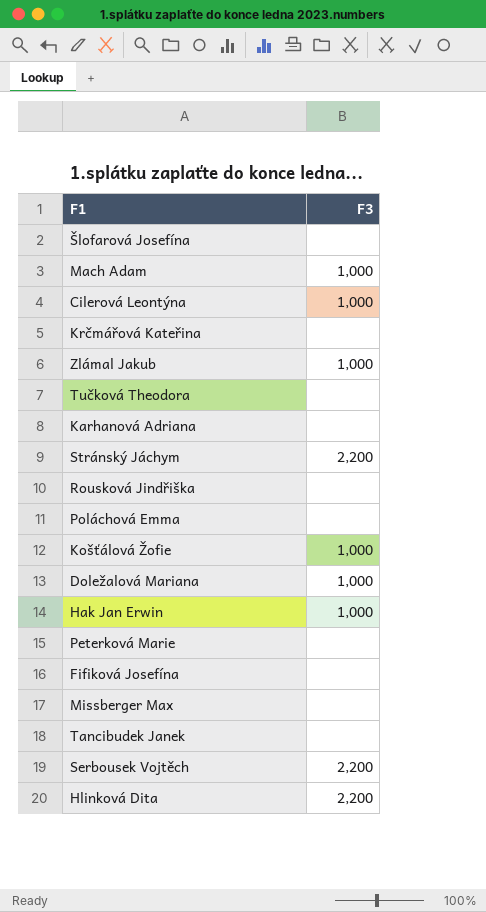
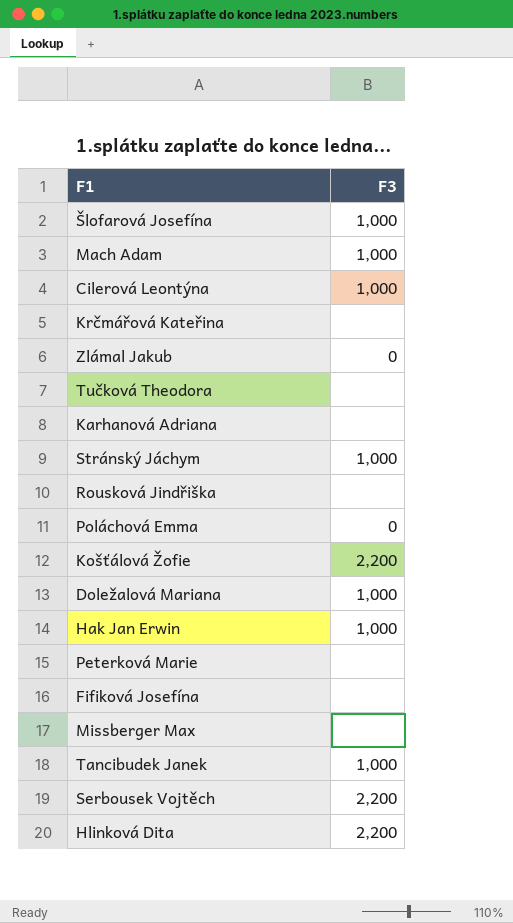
Šlofarová Josefína | F3: none -> 1,000
Zlámal Jakub | F3: 1,000 -> 0
Stránský Jáchym | F3: 2,200 -> 1,000
Poláchová Emma | F3: none -> 0
Košťálová Žofie | F3: 1,000 -> 2,200
Tancibudek Janek | F3: none -> 1,000

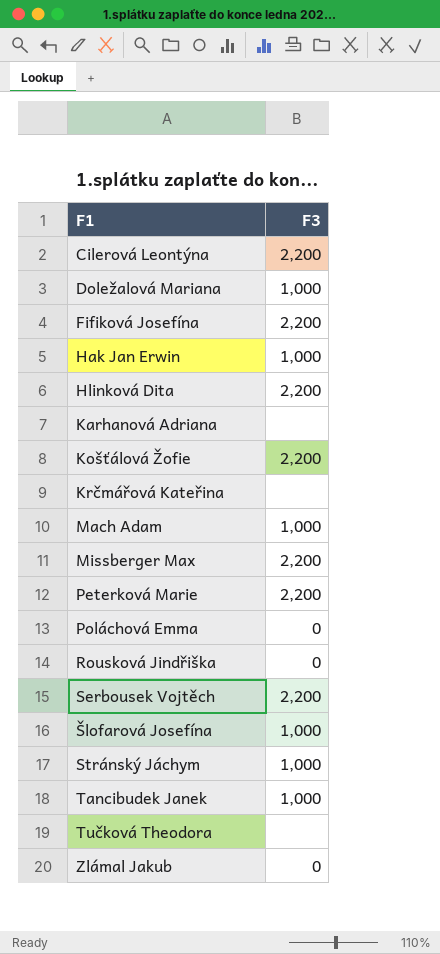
row order: none -> F1 ascending
Cilerová Leontýna | F3: 1,000 -> 2,200
Fifiková Josefína | F3: none -> 2,200
Missberger Max | F3: none -> 2,200
Peterková Marie | F3: none -> 2,200
Rousková Jindřiška | F3: none -> 0

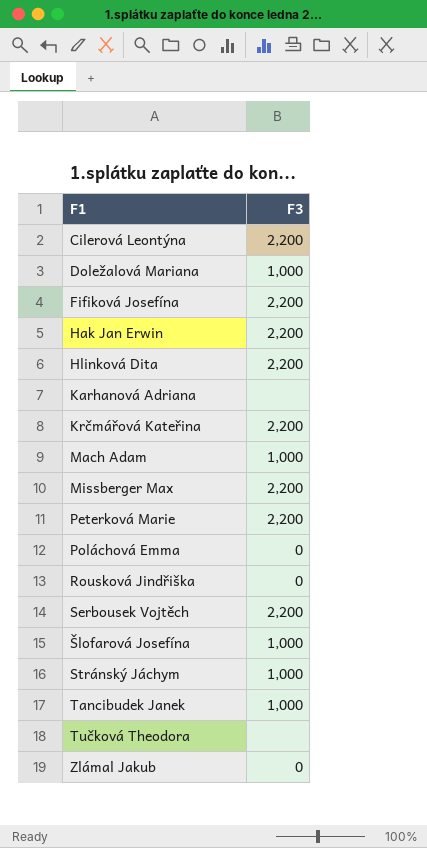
row Košťálová Žofie: 2,200 -> none
Hak Jan Erwin | F3: 1,000 -> 2,200
Krčmářová Kateřina | F3: none -> 2,200

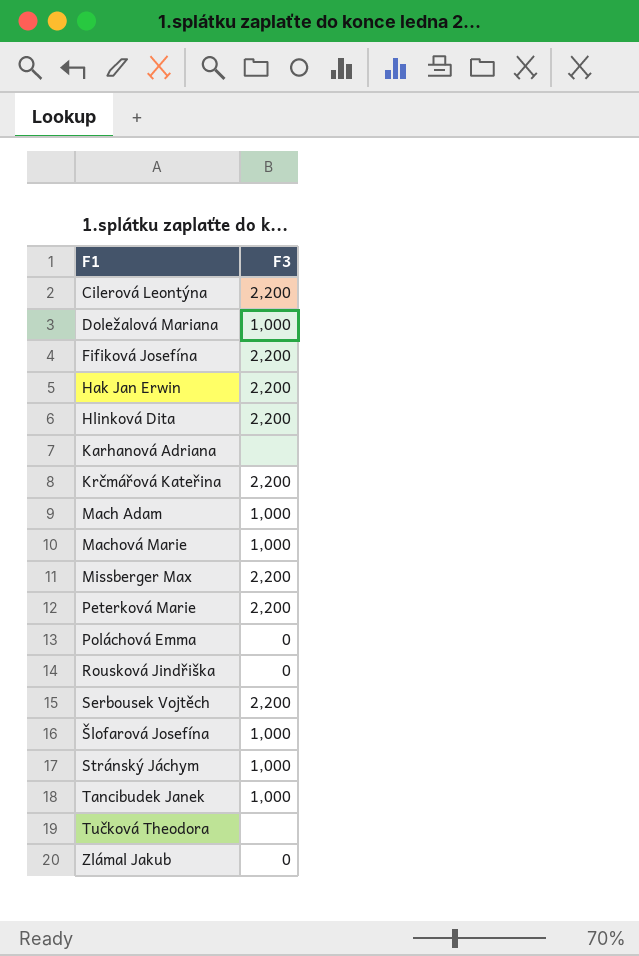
row Machová Marie: none -> 1,000

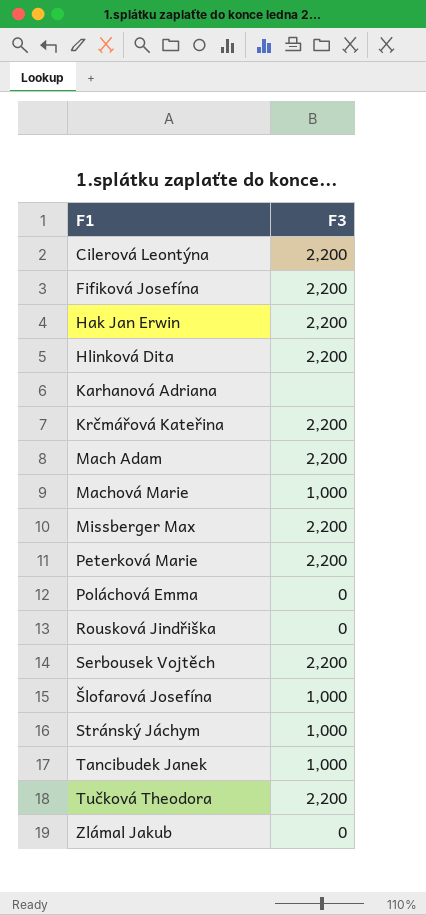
row Doležalová Mariana: 1,000 -> none
Mach Adam | F3: 1,000 -> 2,200
Tučková Theodora | F3: none -> 2,200

